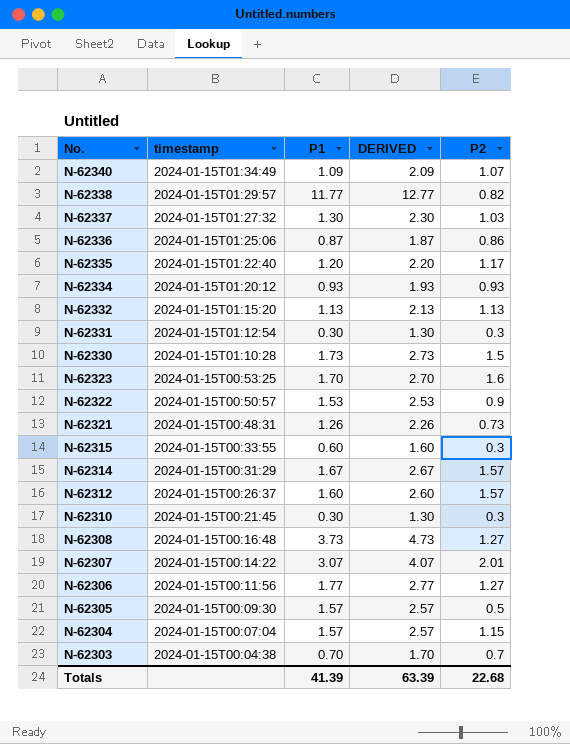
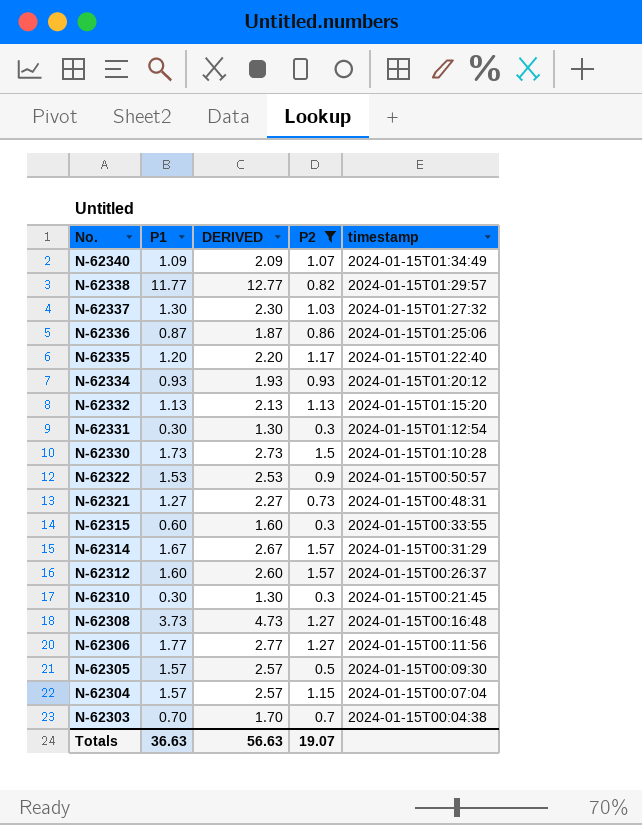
filter: none -> P2 <= 1.57
column timestamp | position: 2 -> 5
N-62321 | P1: 1.26 -> 1.27
N-62321 | DERIVED: 2.26 -> 2.27
Totals | P1: 41.39 -> 36.63
Totals | DERIVED: 63.39 -> 56.63
Totals | P2: 22.68 -> 19.07

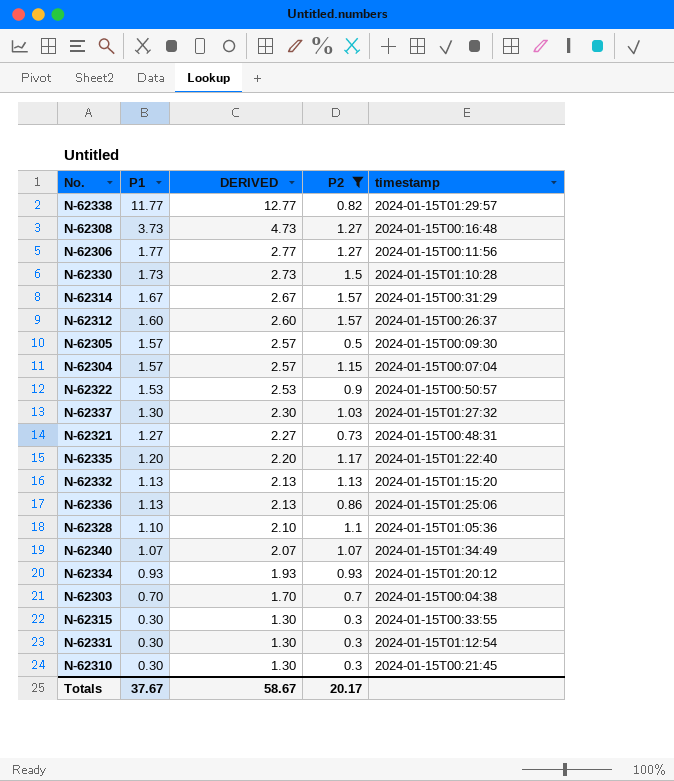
row order: No. descending -> P1 descending
N-62336 | P1: 0.87 -> 1.13
N-62336 | DERIVED: 1.87 -> 2.13
row N-62328: none -> 1.10 | 2.10 | 1.1 | 2024-01-15T01:05:36
N-62340 | P1: 1.09 -> 1.07
N-62340 | DERIVED: 2.09 -> 2.07
N-62315 | P1: 0.60 -> 0.30
N-62315 | DERIVED: 1.60 -> 1.30
Totals | P1: 36.63 -> 37.67
Totals | DERIVED: 56.63 -> 58.67
Totals | P2: 19.07 -> 20.17

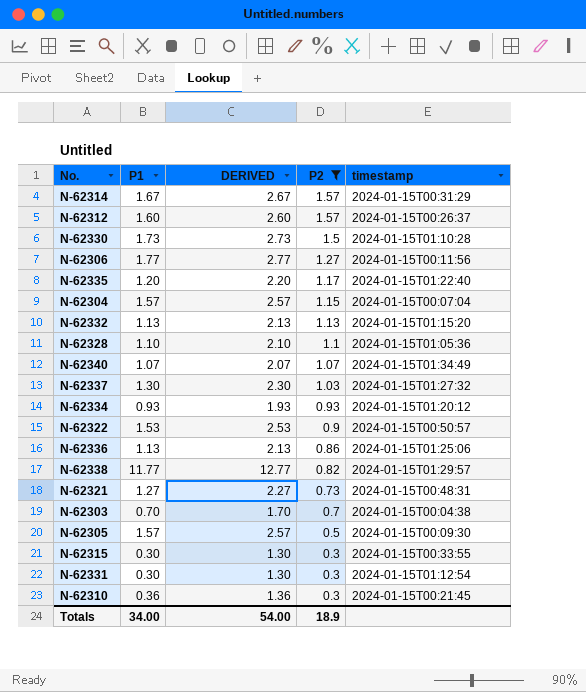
row order: P1 descending -> P2 descending
row N-62308: 3.73 | 4.73 | 1.27 | 2024-01-15T00:16:48 -> none
N-62310 | P1: 0.30 -> 0.36
N-62310 | DERIVED: 1.30 -> 1.36
Totals | P1: 37.67 -> 34.00
Totals | DERIVED: 58.67 -> 54.00
Totals | P2: 20.17 -> 18.9

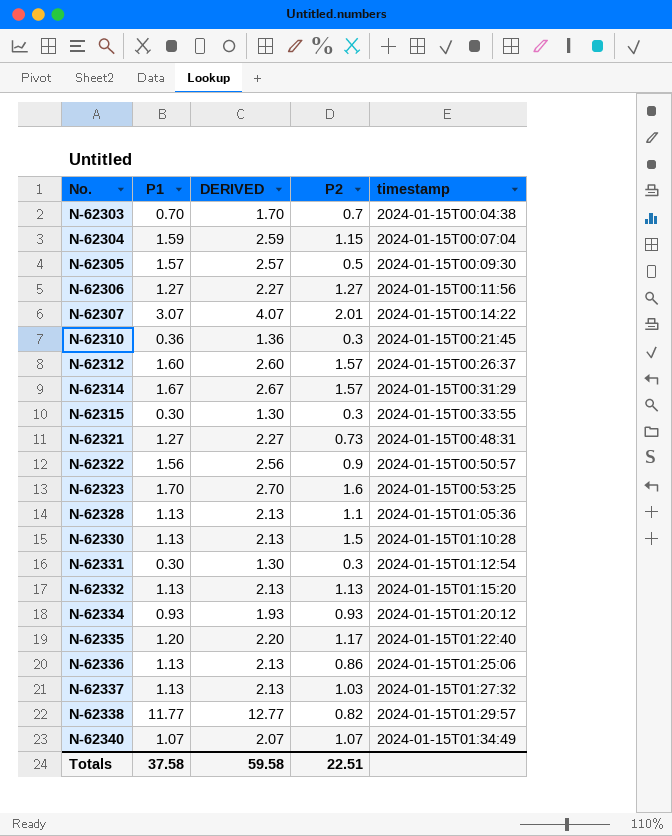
filter: P2 <= 1.57 -> none
row order: P2 descending -> No. ascending
N-62304 | P1: 1.57 -> 1.59
N-62304 | DERIVED: 2.57 -> 2.59
N-62306 | P1: 1.77 -> 1.27
N-62306 | DERIVED: 2.77 -> 2.27
N-62322 | P1: 1.53 -> 1.56
N-62322 | DERIVED: 2.53 -> 2.56
N-62328 | P1: 1.10 -> 1.13
N-62328 | DERIVED: 2.10 -> 2.13
N-62330 | P1: 1.73 -> 1.13
N-62330 | DERIVED: 2.73 -> 2.13
N-62337 | P1: 1.30 -> 1.13
N-62337 | DERIVED: 2.30 -> 2.13
Totals | P1: 34.00 -> 37.58
Totals | DERIVED: 54.00 -> 59.58
Totals | P2: 18.9 -> 22.51

